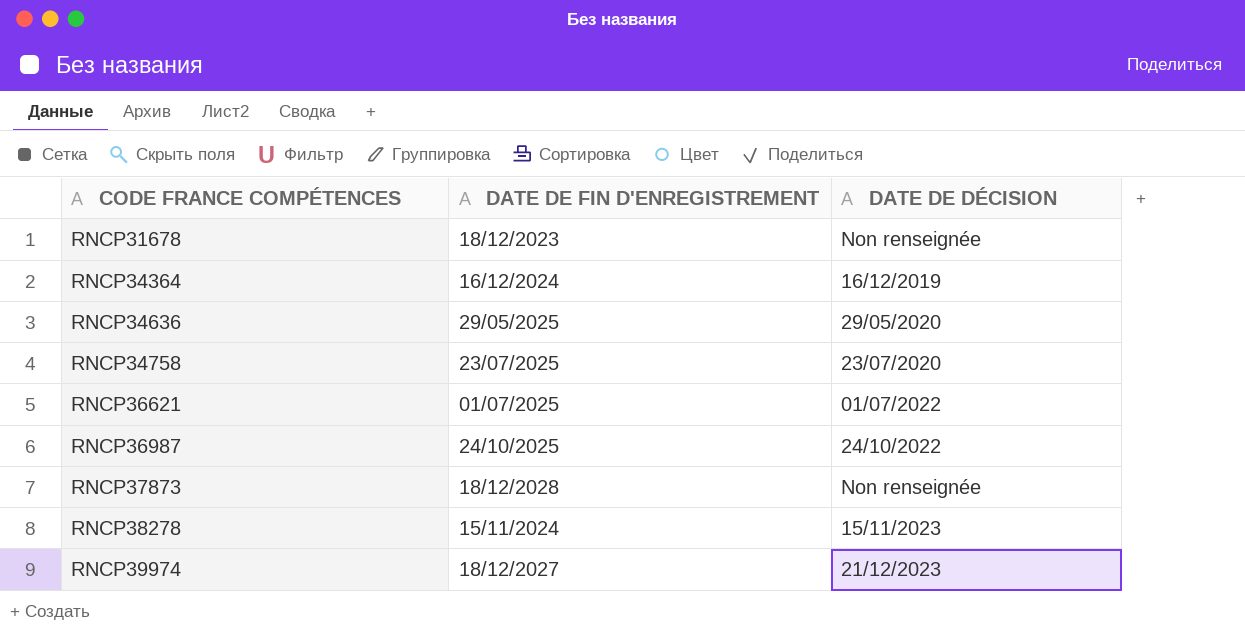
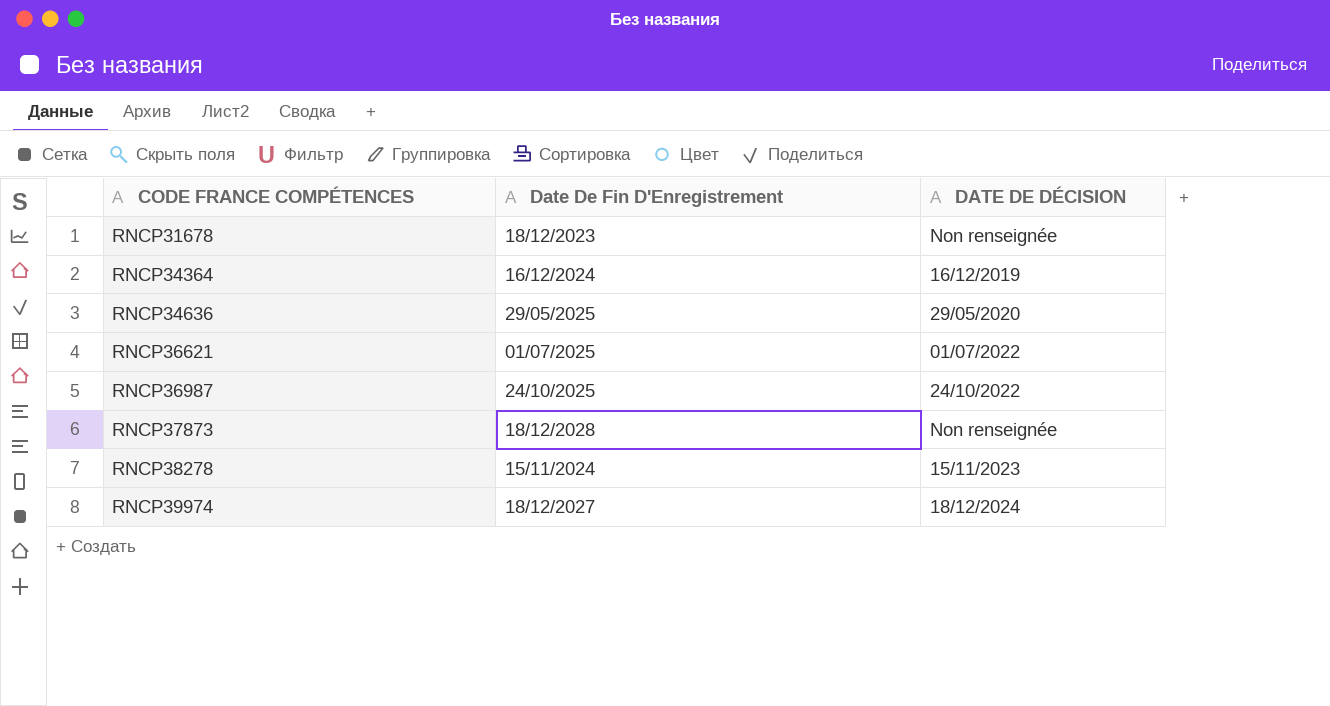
column name: DATE DE FIN D'ENREGISTREMENT -> Date De Fin D'Enregistrement
row RNCP34758: 23/07/2025 | 23/07/2020 -> none
RNCP39974 | DATE DE DÉCISION: 21/12/2023 -> 18/12/2024

